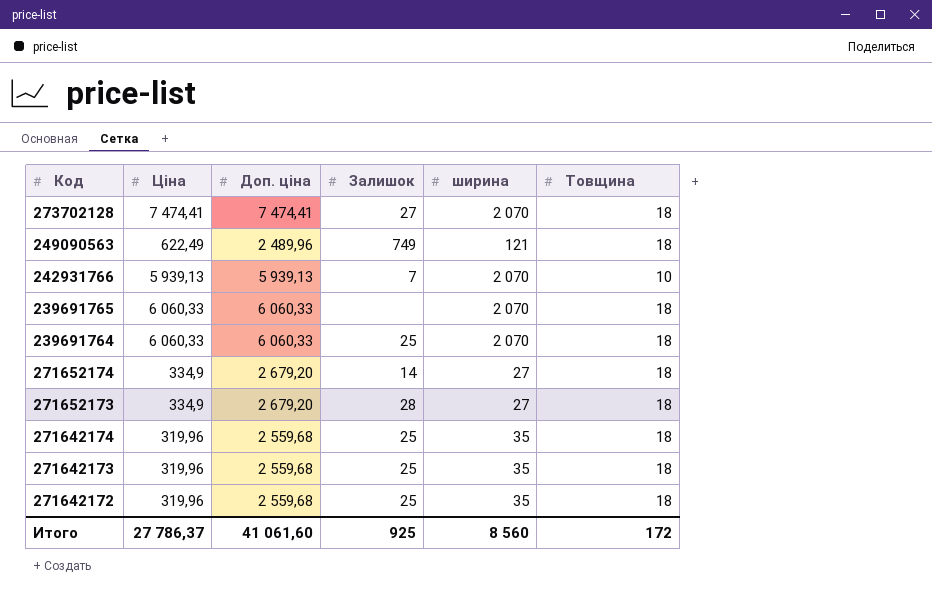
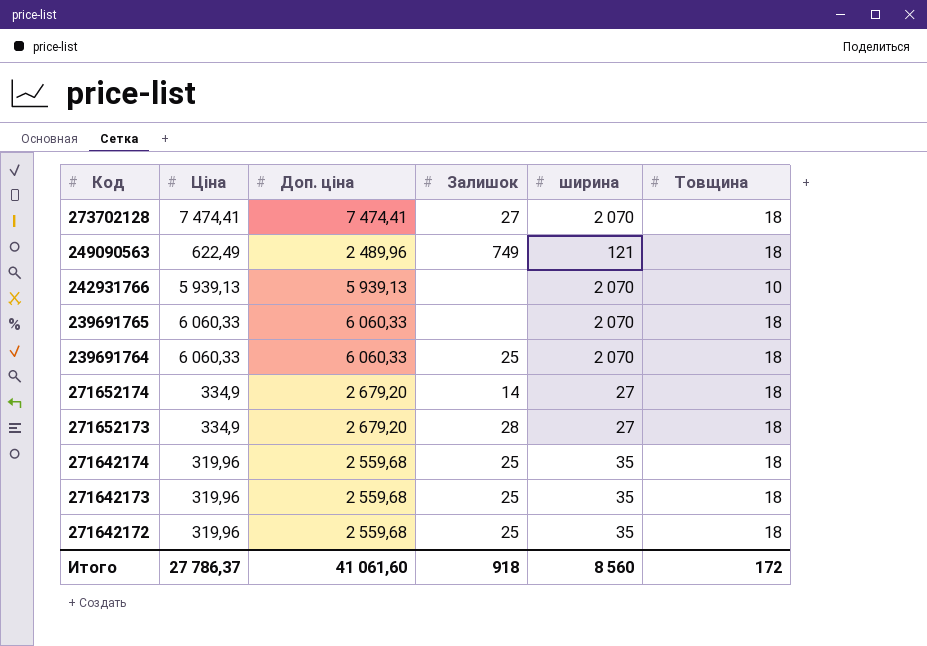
242931766 | Залишок: 7 -> none
Итого | Залишок: 925 -> 918

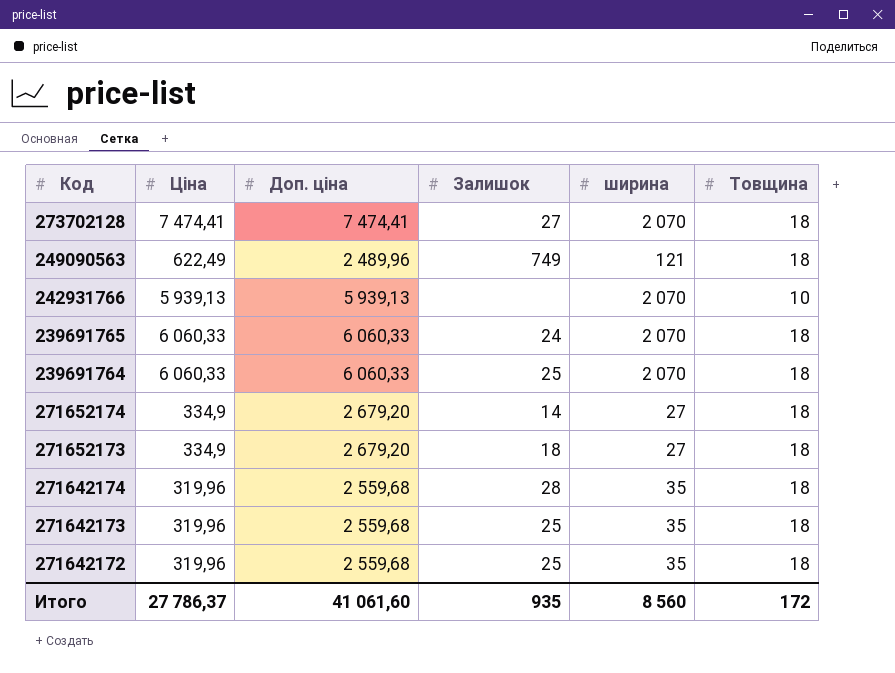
239691765 | Залишок: none -> 24
271652173 | Залишок: 28 -> 18
271642174 | Залишок: 25 -> 28
Итого | Залишок: 918 -> 935

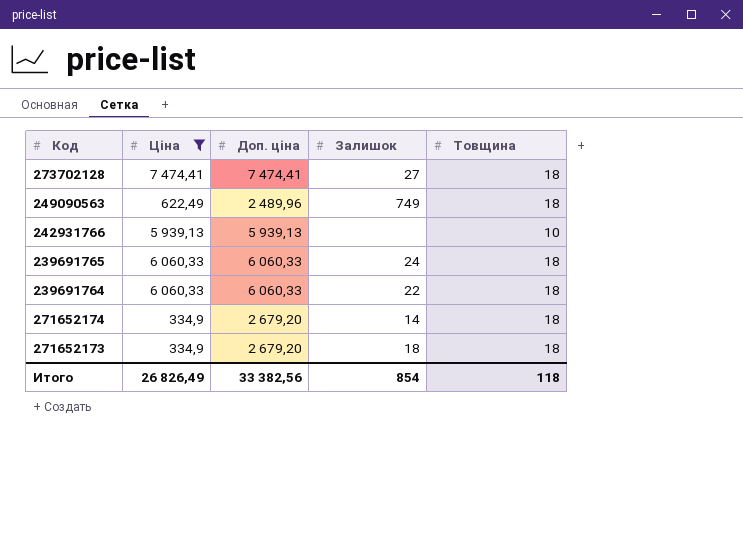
filter: none -> Ціна != 319,96
column ширина | position: 5 -> none
239691764 | Залишок: 25 -> 22
Итого | Ціна: 27 786,37 -> 26 826,49
Итого | Доп. ціна: 41 061,60 -> 33 382,56
Итого | Залишок: 935 -> 854
Итого | Товщина: 172 -> 118

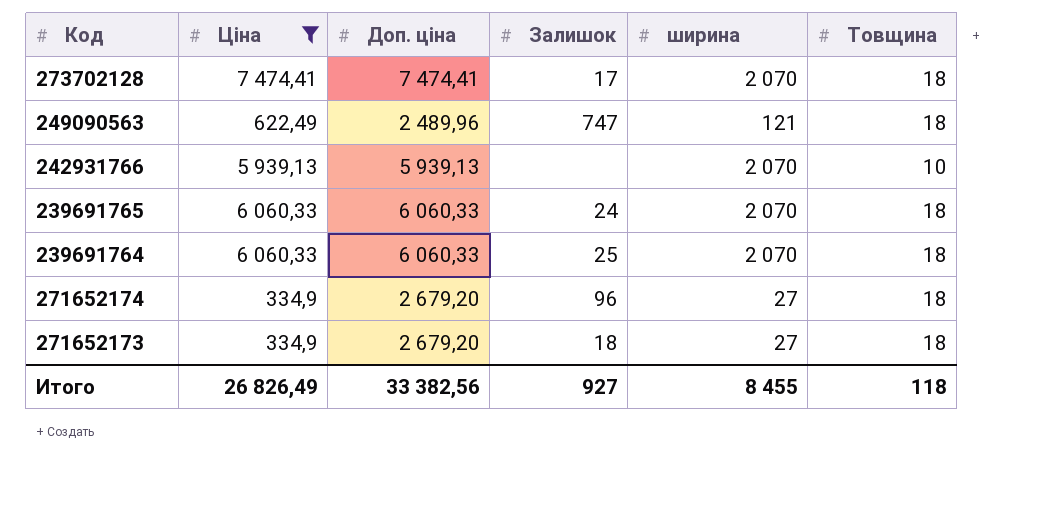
column ширина | position: none -> 5
273702128 | Залишок: 27 -> 17
249090563 | Залишок: 749 -> 747
239691764 | Залишок: 22 -> 25
271652174 | Залишок: 14 -> 96
Итого | Залишок: 854 -> 927

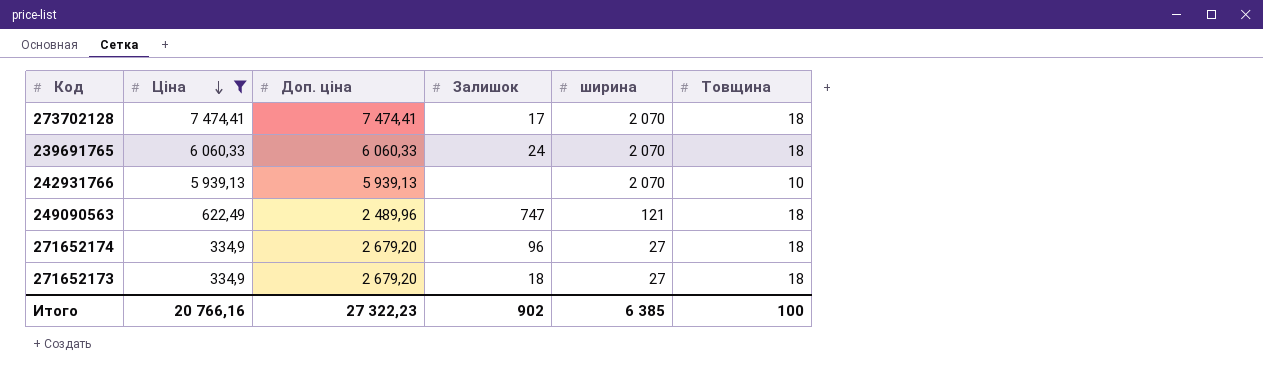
row order: none -> Ціна descending
row 239691764: 6 060,33 | 6 060,33 | 25 | 2 070 | 18 -> none
Итого | Ціна: 26 826,49 -> 20 766,16
Итого | Доп. ціна: 33 382,56 -> 27 322,23
Итого | Залишок: 927 -> 902
Итого | ширина: 8 455 -> 6 385
Итого | Товщина: 118 -> 100

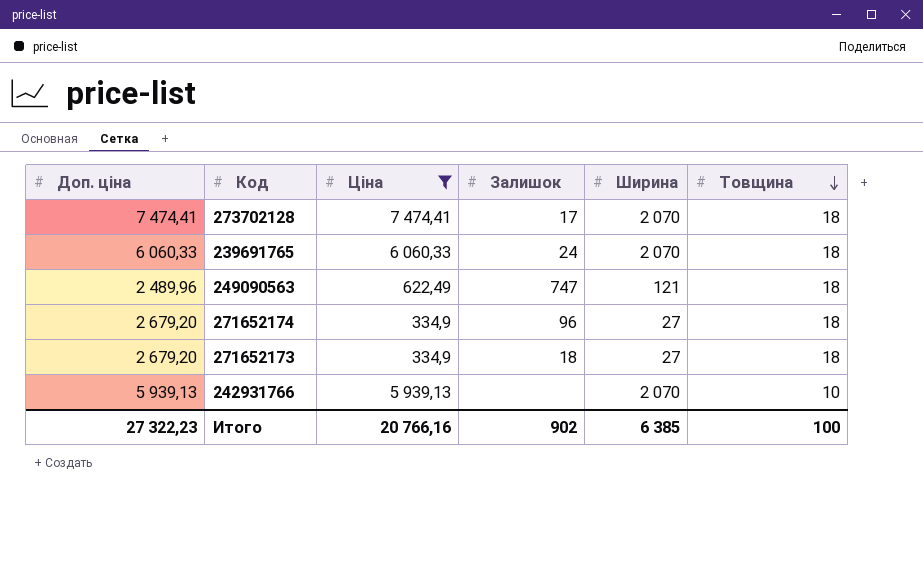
row order: Ціна descending -> Товщина descending
column Доп. ціна | position: 3 -> 1
column name: ширина -> Ширина

